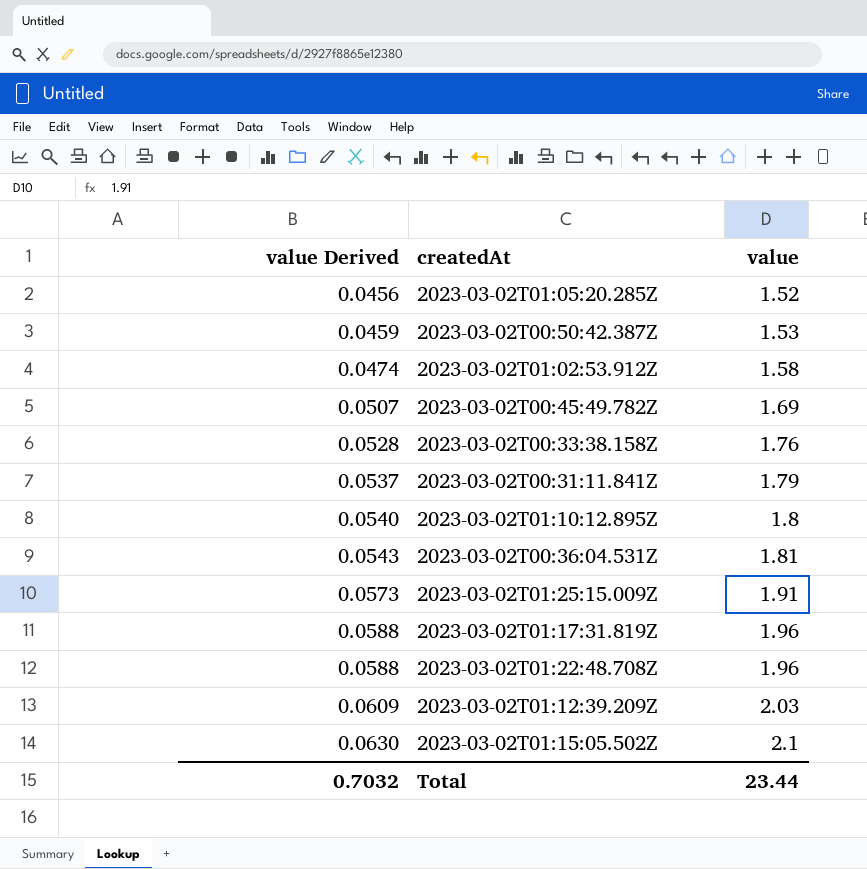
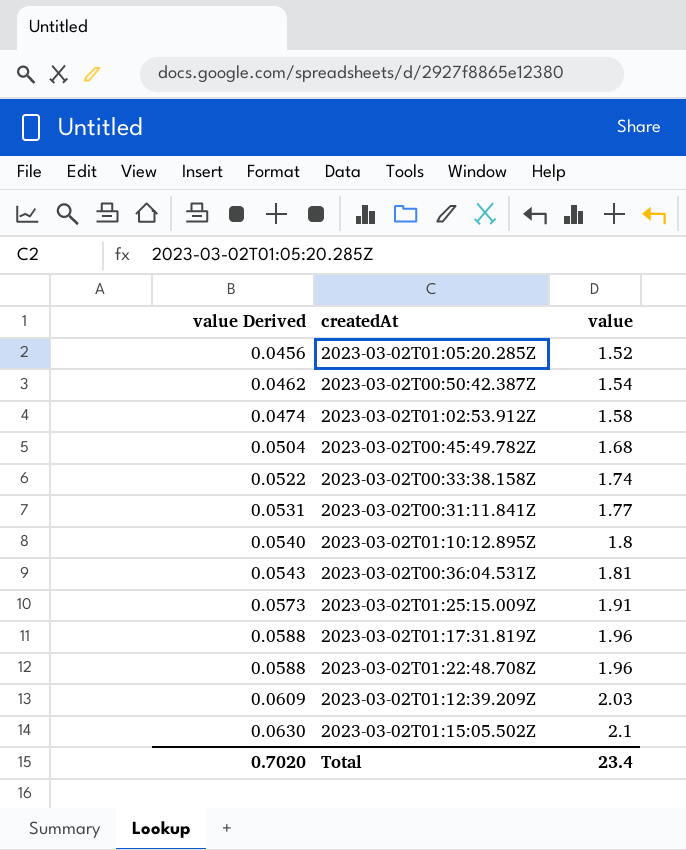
2023-03-02T00:50:42.387Z | value Derived: 0.0459 -> 0.0462
2023-03-02T00:50:42.387Z | value: 1.53 -> 1.54
2023-03-02T00:45:49.782Z | value Derived: 0.0507 -> 0.0504
2023-03-02T00:45:49.782Z | value: 1.69 -> 1.68
2023-03-02T00:33:38.158Z | value Derived: 0.0528 -> 0.0522
2023-03-02T00:33:38.158Z | value: 1.76 -> 1.74
2023-03-02T00:31:11.841Z | value Derived: 0.0537 -> 0.0531
2023-03-02T00:31:11.841Z | value: 1.79 -> 1.77
Total | value Derived: 0.7032 -> 0.7020
Total | value: 23.44 -> 23.4

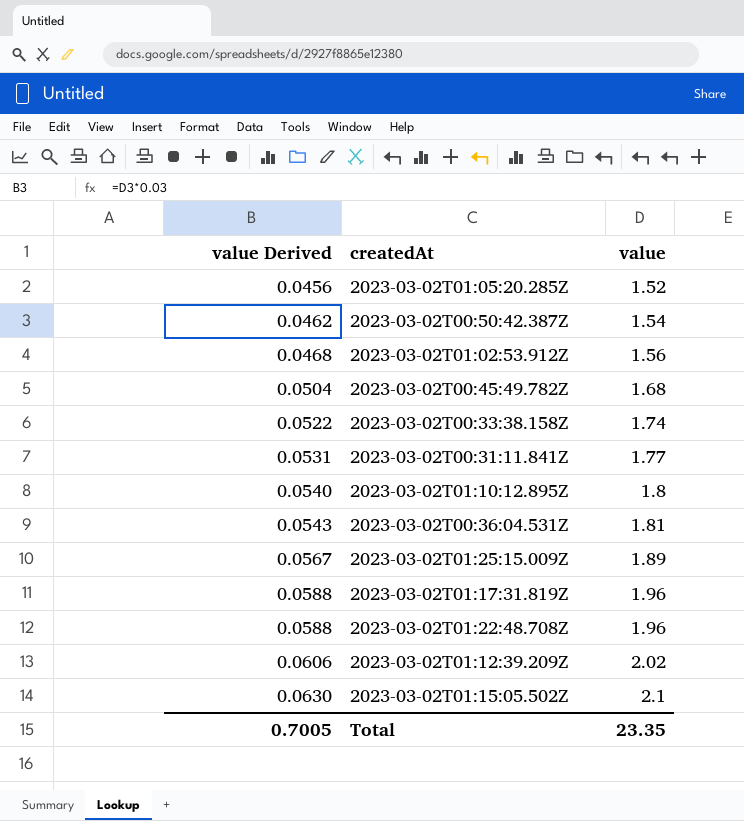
2023-03-02T01:02:53.912Z | value Derived: 0.0474 -> 0.0468
2023-03-02T01:02:53.912Z | value: 1.58 -> 1.56
2023-03-02T01:25:15.009Z | value Derived: 0.0573 -> 0.0567
2023-03-02T01:25:15.009Z | value: 1.91 -> 1.89
2023-03-02T01:12:39.209Z | value Derived: 0.0609 -> 0.0606
2023-03-02T01:12:39.209Z | value: 2.03 -> 2.02
Total | value Derived: 0.7020 -> 0.7005
Total | value: 23.4 -> 23.35

